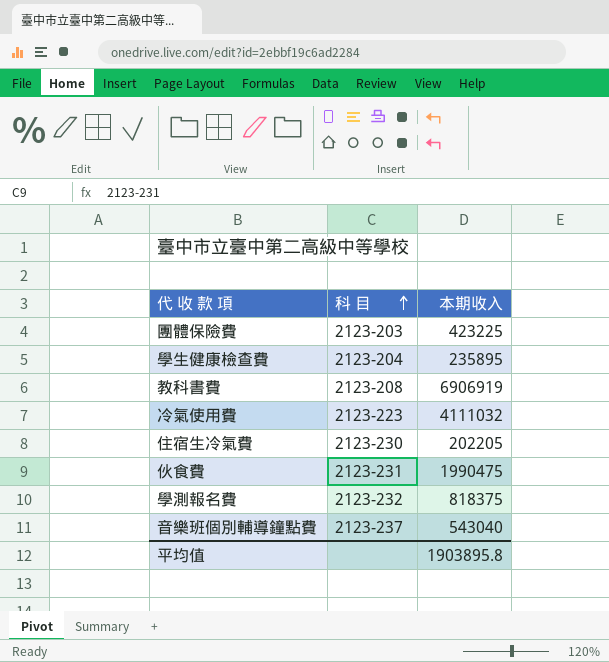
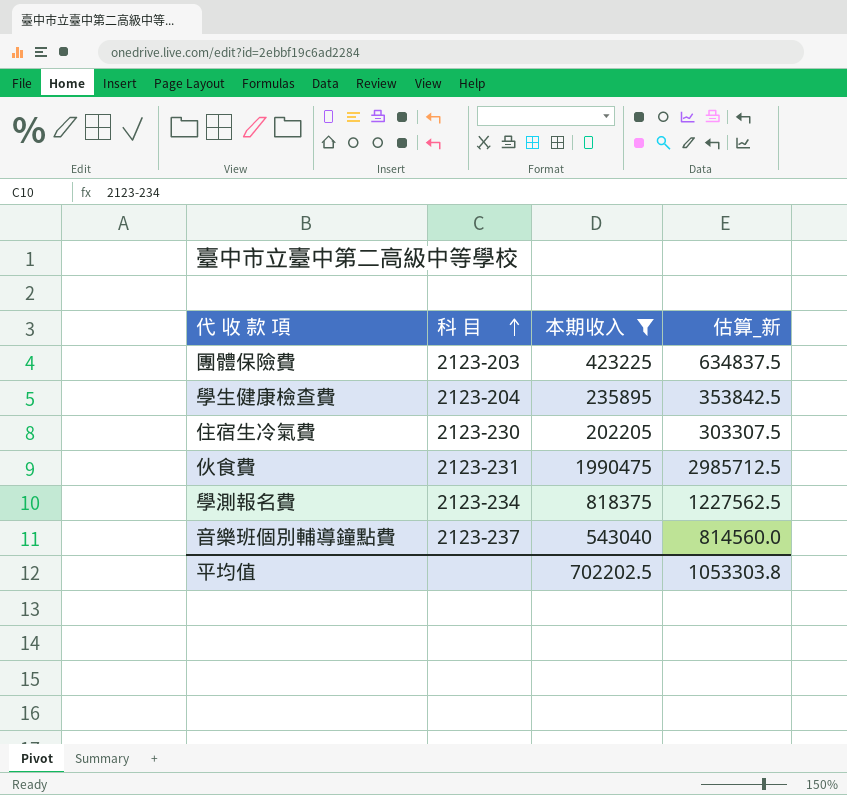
filter: none -> 本期收入 <= 1990475
column 估算_新 | formula: none -> [本期收入] * 1.5
學測報名費 | 科 目: 2123-232 -> 2123-234
平均值 | 本期收入: 1903895.8 -> 702202.5

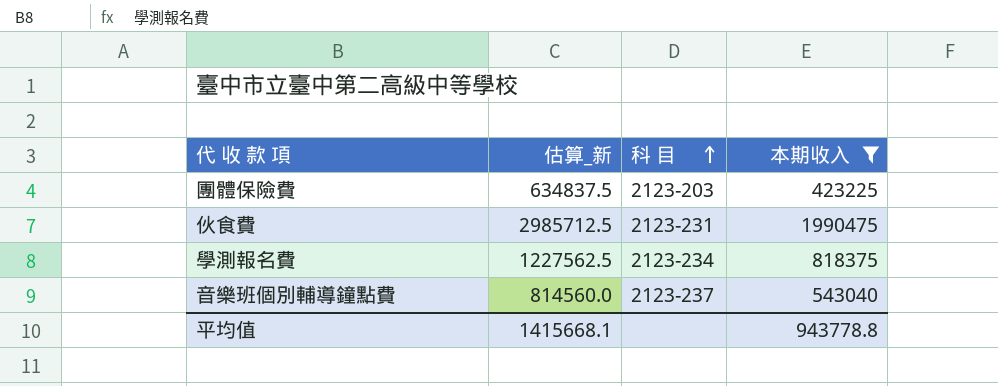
column 估算_新 | position: 4 -> 2
row 學生健康檢查費: 2123-204 | 235895 | 353842.5 -> none
row 住宿生冷氣費: 2123-230 | 202205 | 303307.5 -> none
平均值 | 估算_新: 1053303.8 -> 1415668.1
平均值 | 本期收入: 702202.5 -> 943778.8

